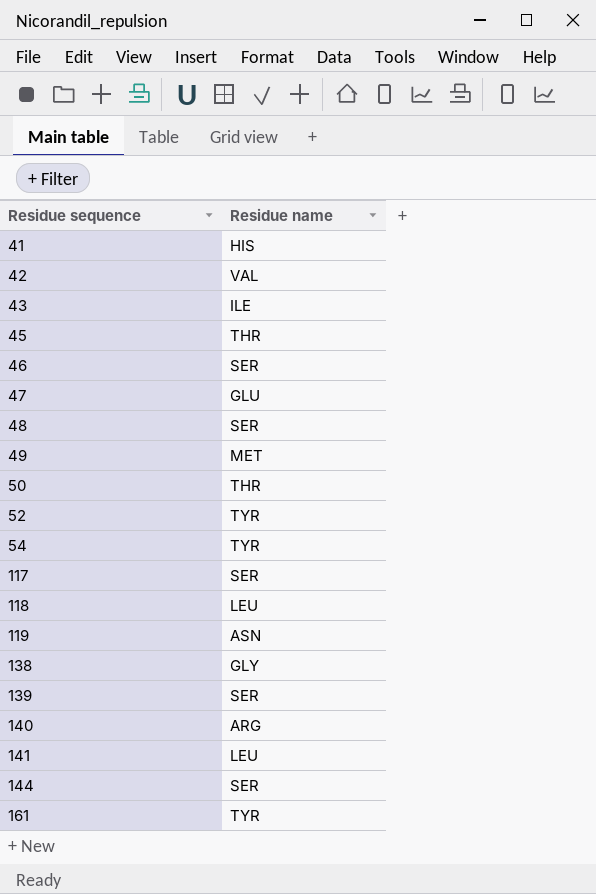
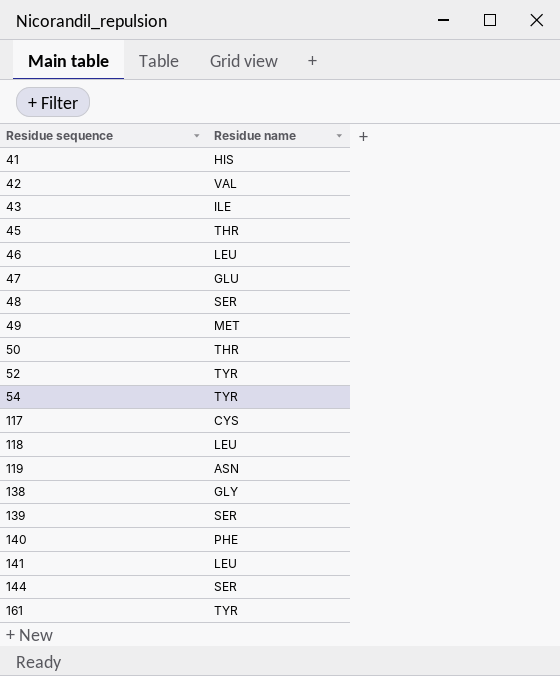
46 | Residue name: SER -> LEU
117 | Residue name: SER -> CYS
140 | Residue name: ARG -> PHE

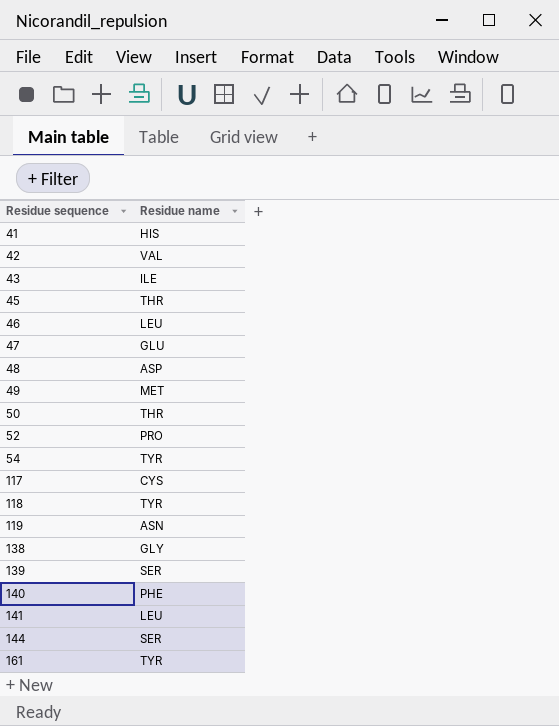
48 | Residue name: SER -> ASP
52 | Residue name: TYR -> PRO
118 | Residue name: LEU -> TYR

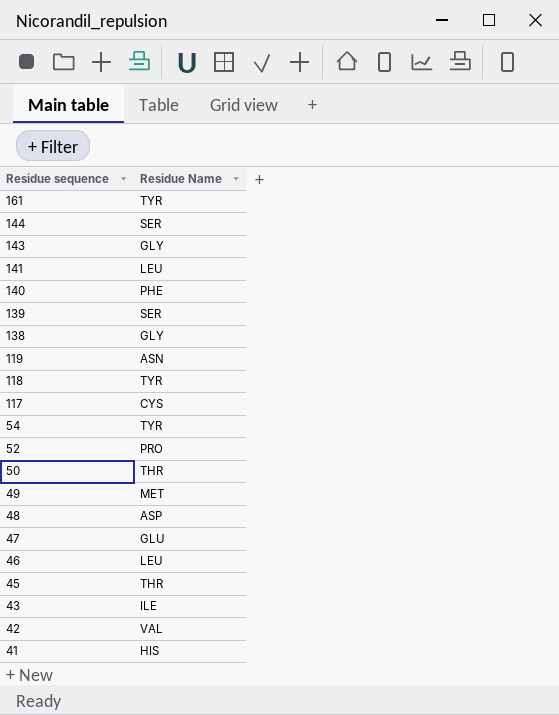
row order: Residue sequence ascending -> Residue sequence descending
column name: Residue name -> Residue Name
row 143: none -> GLY

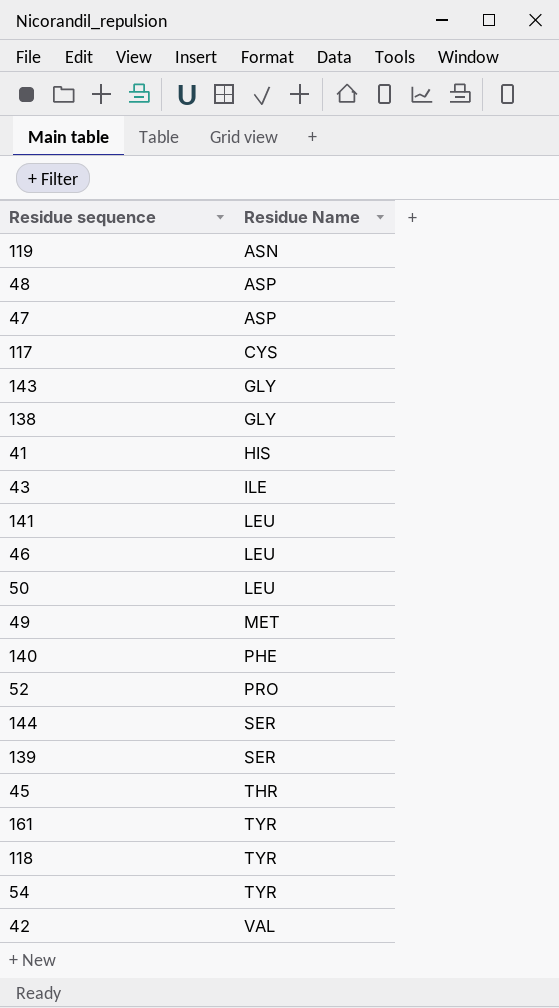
row order: Residue sequence descending -> Residue Name ascending
47 | Residue Name: GLU -> ASP
50 | Residue Name: THR -> LEU

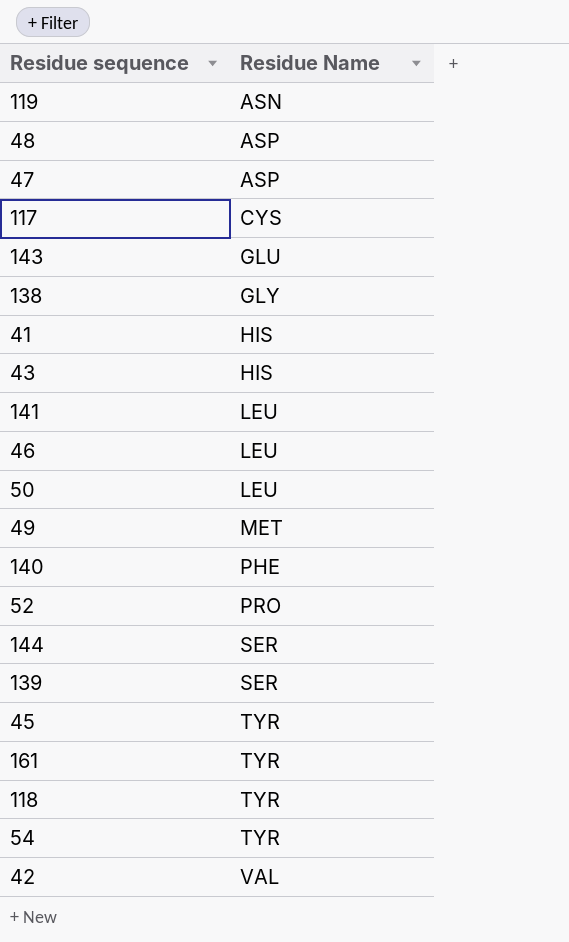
143 | Residue Name: GLY -> GLU
43 | Residue Name: ILE -> HIS
45 | Residue Name: THR -> TYR

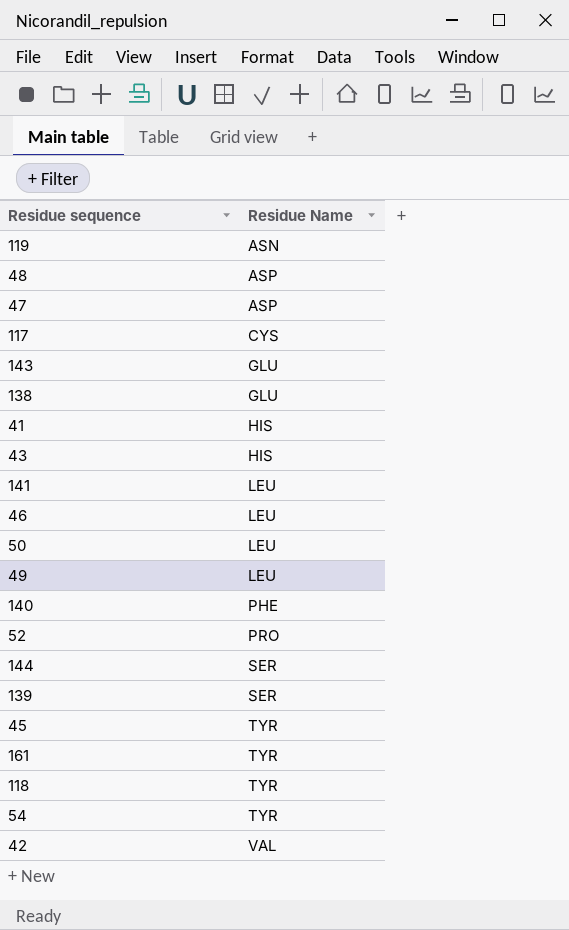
138 | Residue Name: GLY -> GLU
49 | Residue Name: MET -> LEU

